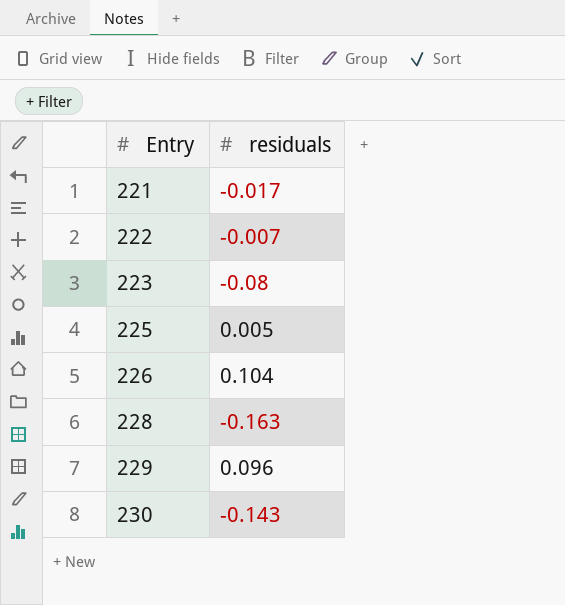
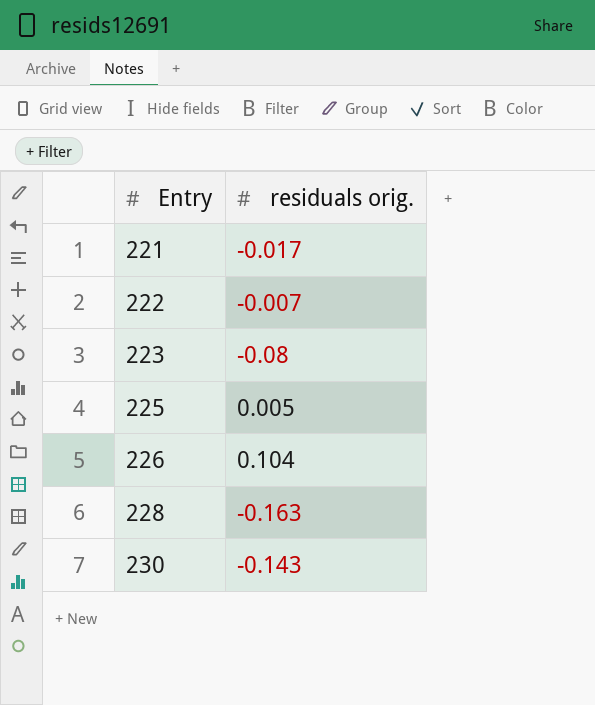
column name: residuals -> residuals orig.
row 229: 0.096 -> none

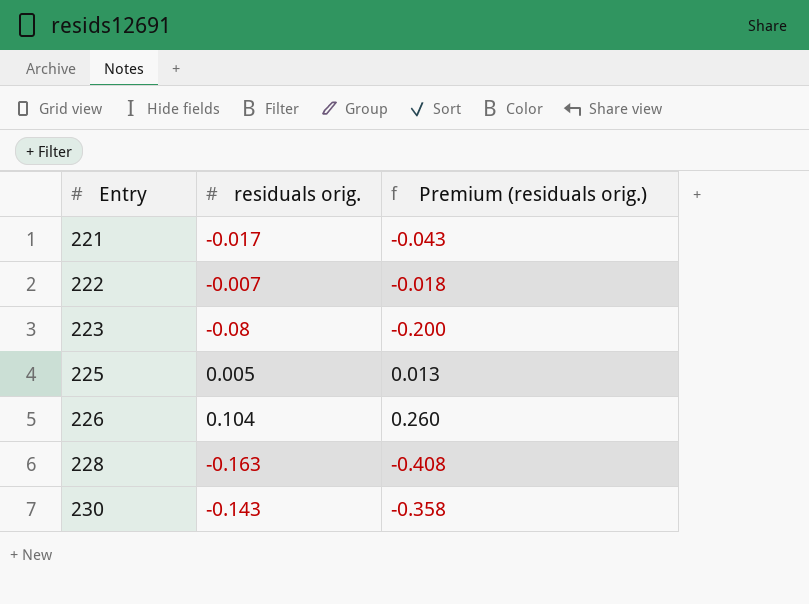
column Premium (residuals orig.) | formula: none -> [residuals orig.] * 2.5

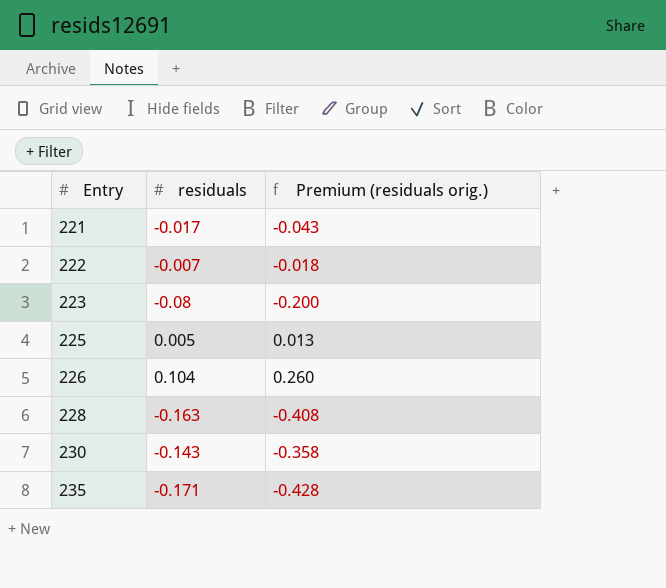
column name: residuals orig. -> residuals
row 235: none -> -0.171 | -0.428

